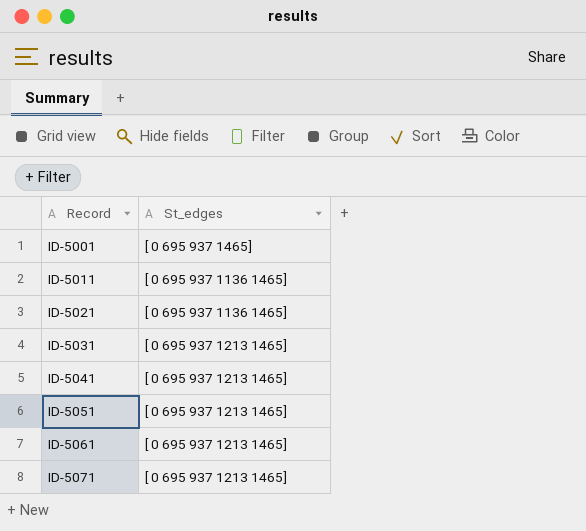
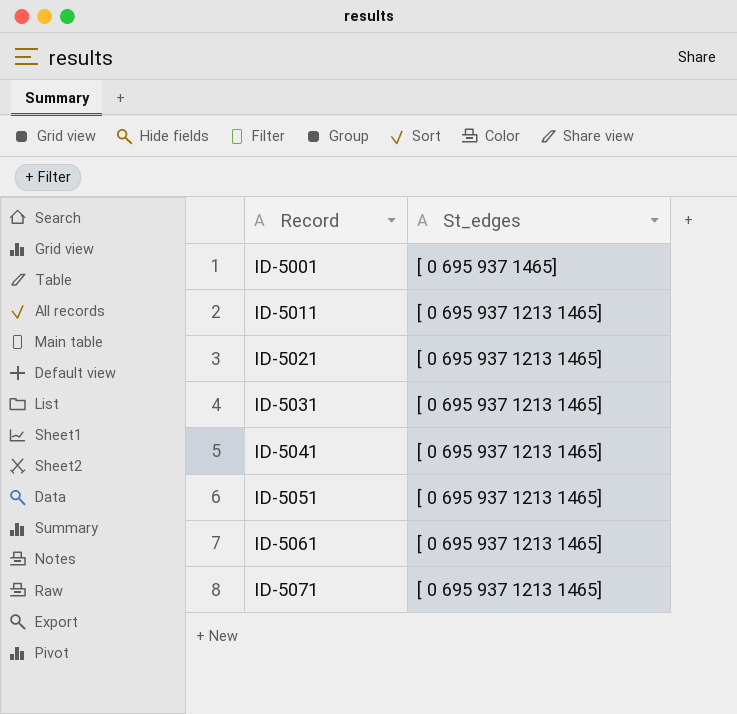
ID-5011 | St_edges: [ 0 695 937 1136 1465] -> [ 0 695 937 1213 1465]
ID-5021 | St_edges: [ 0 695 937 1136 1465] -> [ 0 695 937 1213 1465]

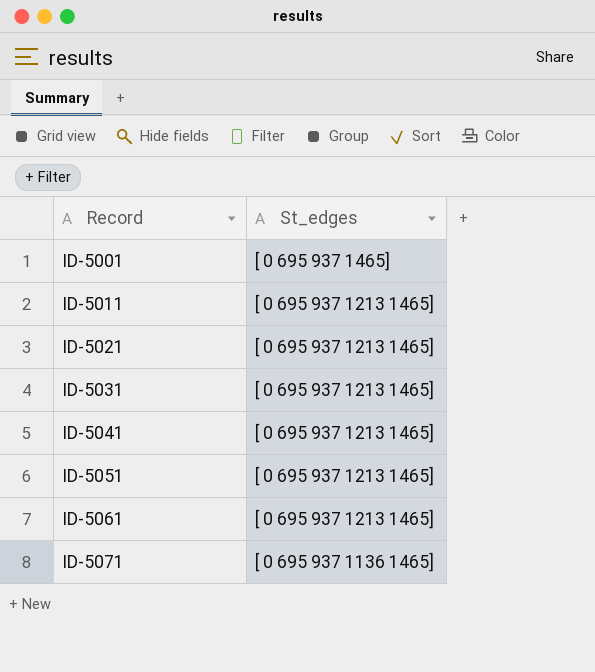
ID-5071 | St_edges: [ 0 695 937 1213 1465] -> [ 0 695 937 1136 1465]

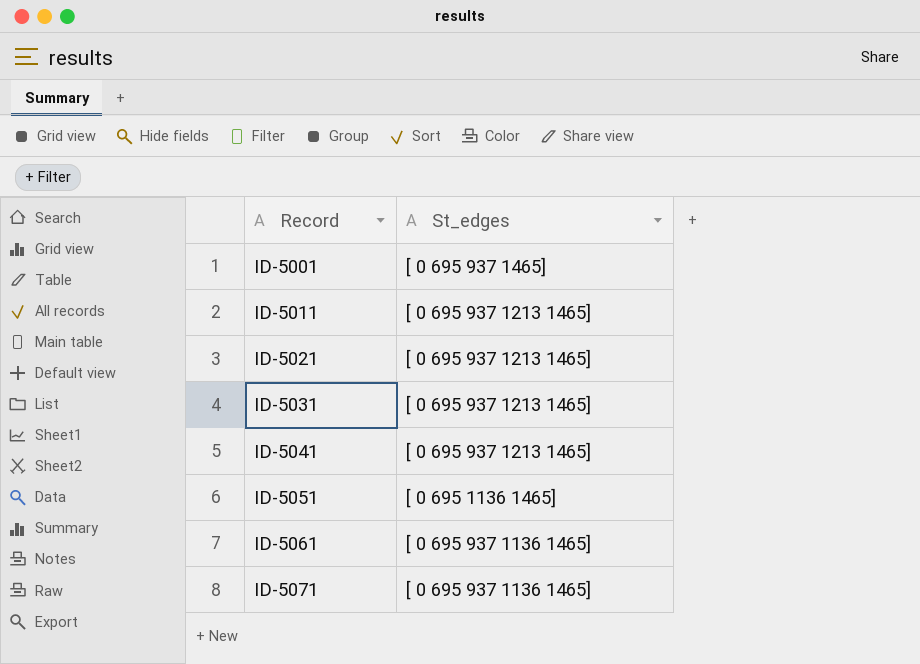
ID-5051 | St_edges: [ 0 695 937 1213 1465] -> [ 0 695 1136 1465]
ID-5061 | St_edges: [ 0 695 937 1213 1465] -> [ 0 695 937 1136 1465]

